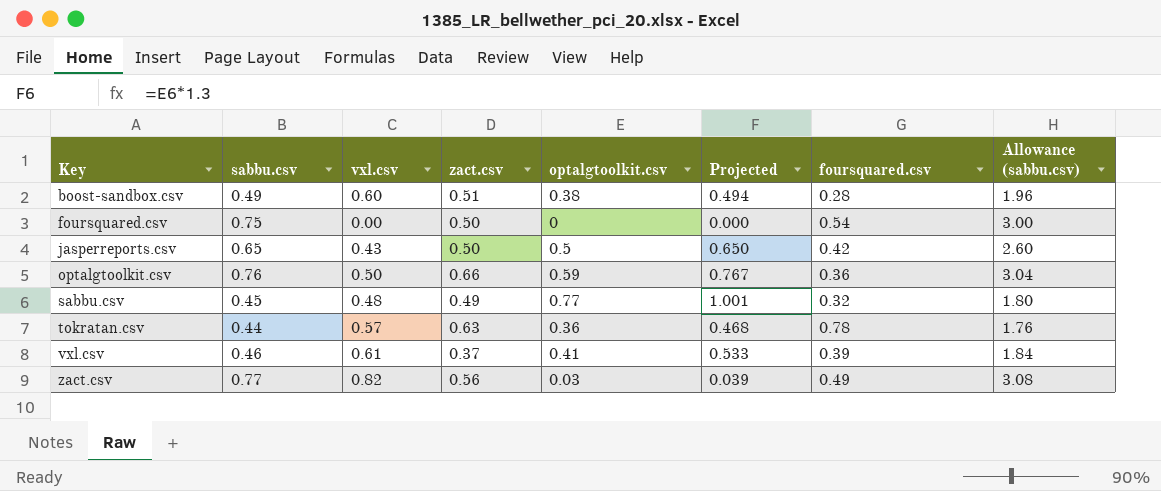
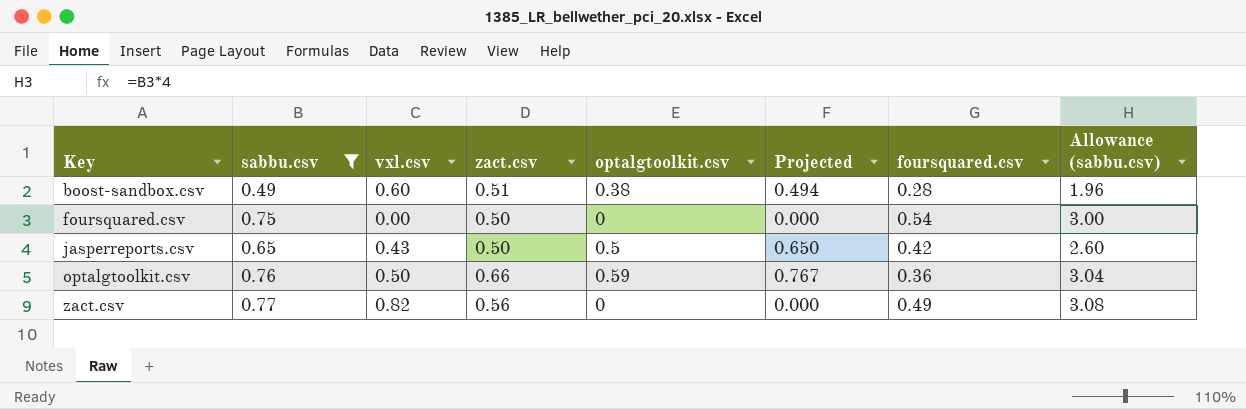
filter: none -> sabbu.csv >= 0.49
zact.csv | optalgtoolkit.csv: 0.03 -> 0
zact.csv | Projected: 0.039 -> 0.000

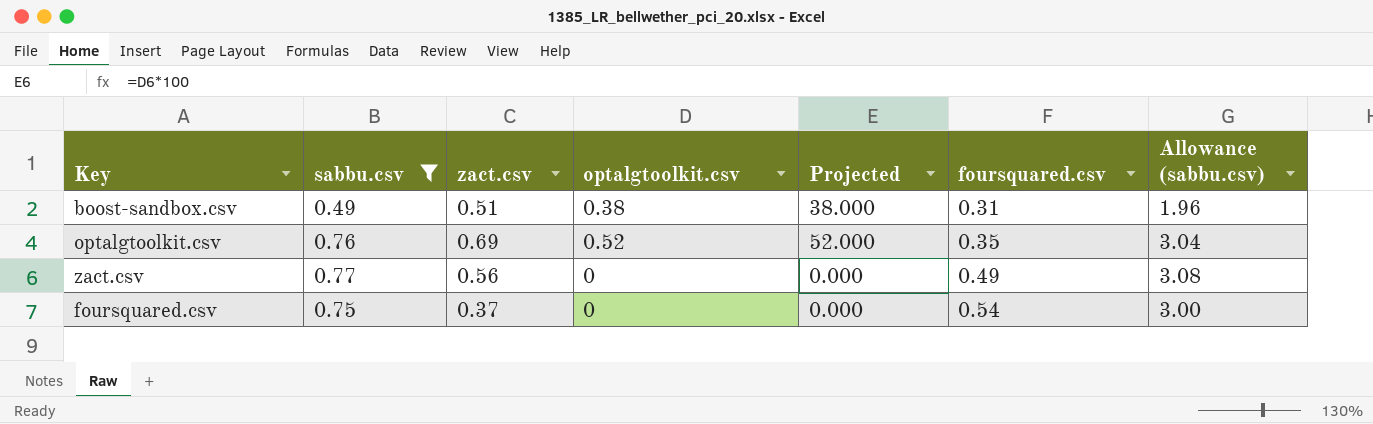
row order: Key ascending -> foursquared.csv ascending
column vxl.csv | position: 3 -> none
column Projected | formula: [optalgtoolkit.csv] * 1.3 -> [optalgtoolkit.csv] * 100
row jasperreports.csv: 0.65 | 0.43 | 0.50 | 0.5 | 0.650 | 0.42 | 2.60 -> none
boost-sandbox.csv | foursquared.csv: 0.28 -> 0.31
optalgtoolkit.csv | zact.csv: 0.66 -> 0.69
optalgtoolkit.csv | optalgtoolkit.csv: 0.59 -> 0.52
optalgtoolkit.csv | foursquared.csv: 0.36 -> 0.35
foursquared.csv | zact.csv: 0.50 -> 0.37

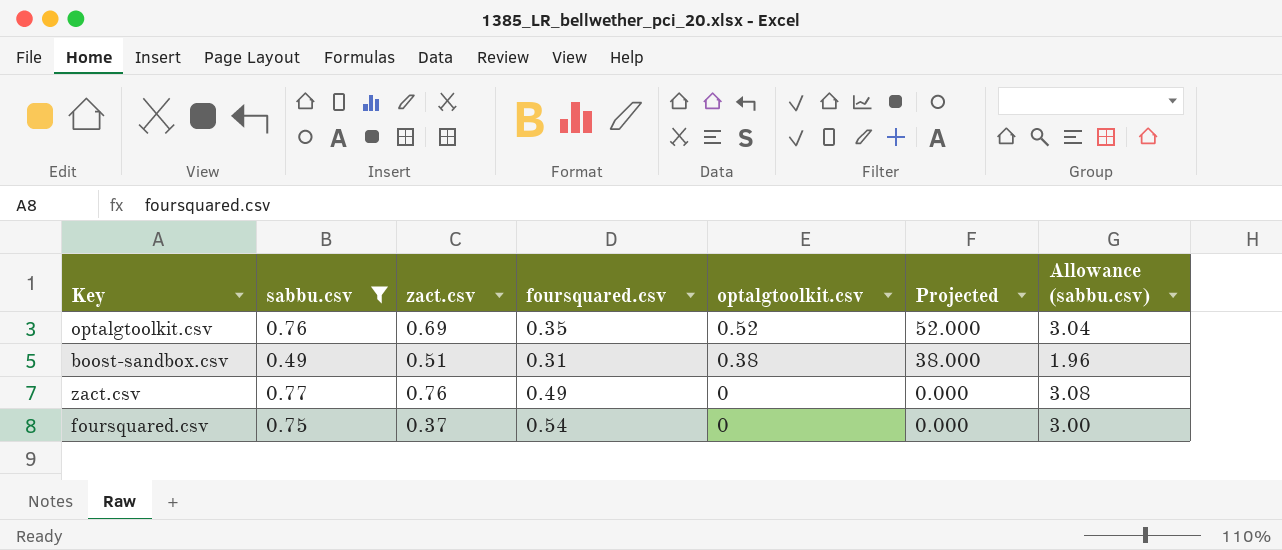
row order: foursquared.csv ascending -> optalgtoolkit.csv descending
column foursquared.csv | position: 6 -> 4
zact.csv | zact.csv: 0.56 -> 0.76

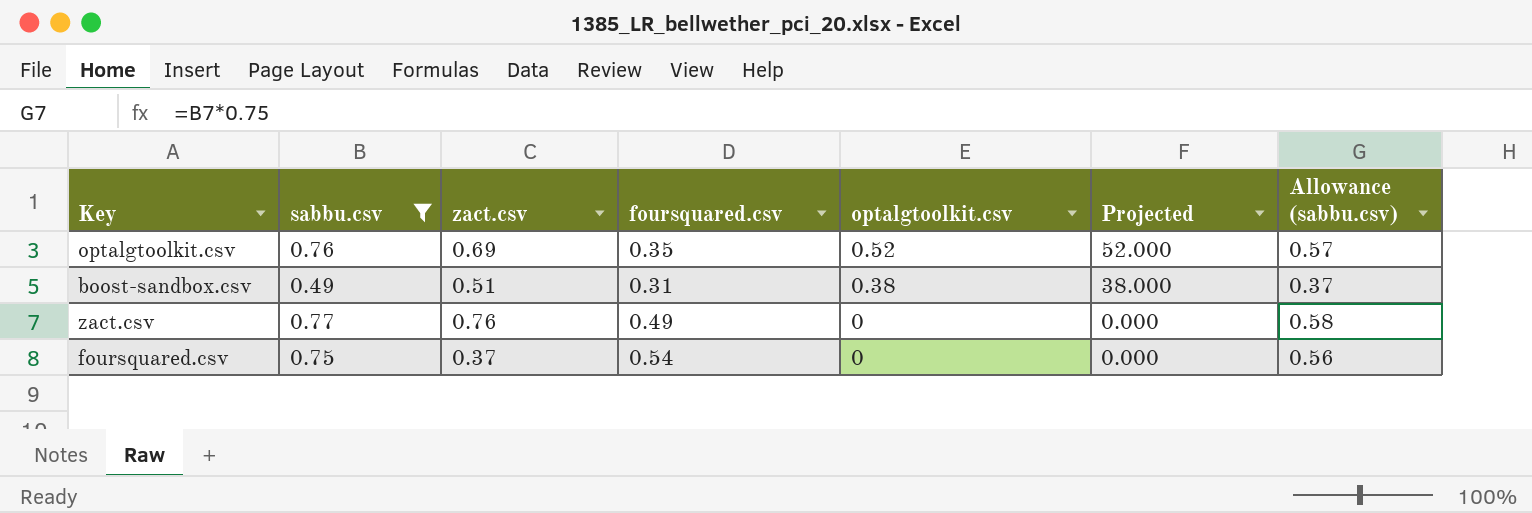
column Allowance (sabbu.csv) | formula: [sabbu.csv] * 4 -> [sabbu.csv] * 0.75

